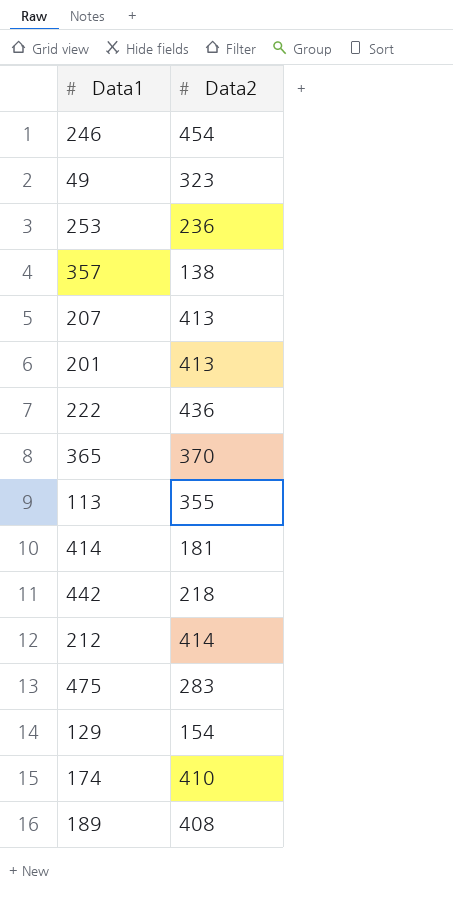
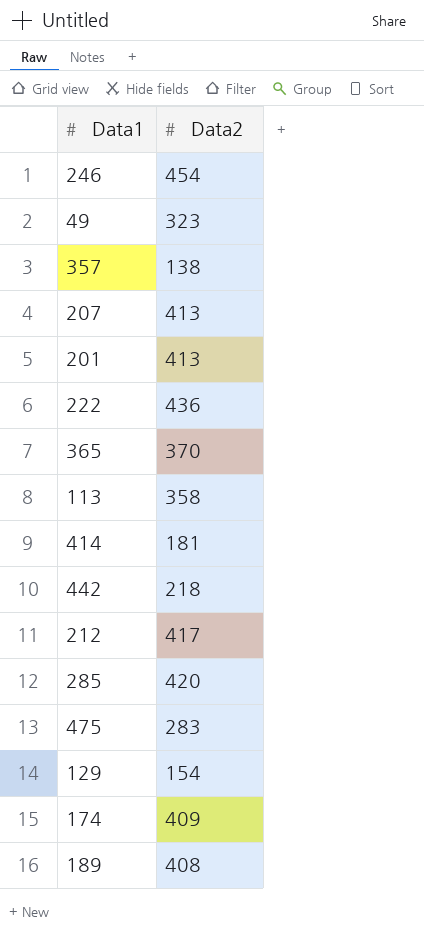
row 253: 236 -> none
113 | Data2: 355 -> 358
212 | Data2: 414 -> 417
row 285: none -> 420
174 | Data2: 410 -> 409

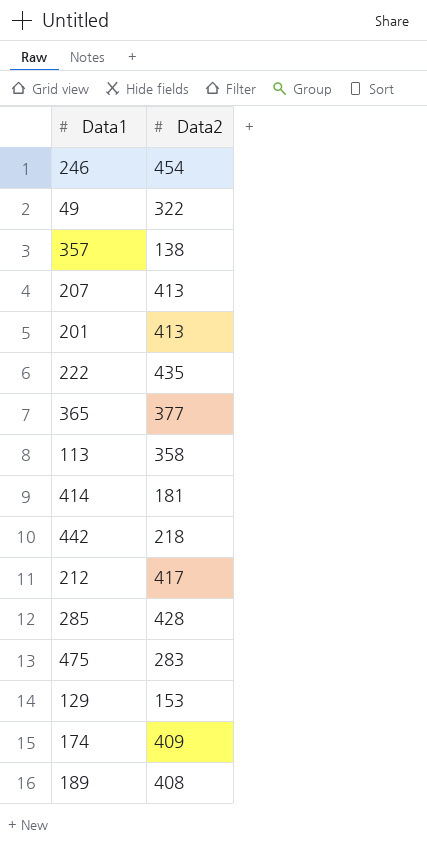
49 | Data2: 323 -> 322
222 | Data2: 436 -> 435
365 | Data2: 370 -> 377
285 | Data2: 420 -> 428
129 | Data2: 154 -> 153

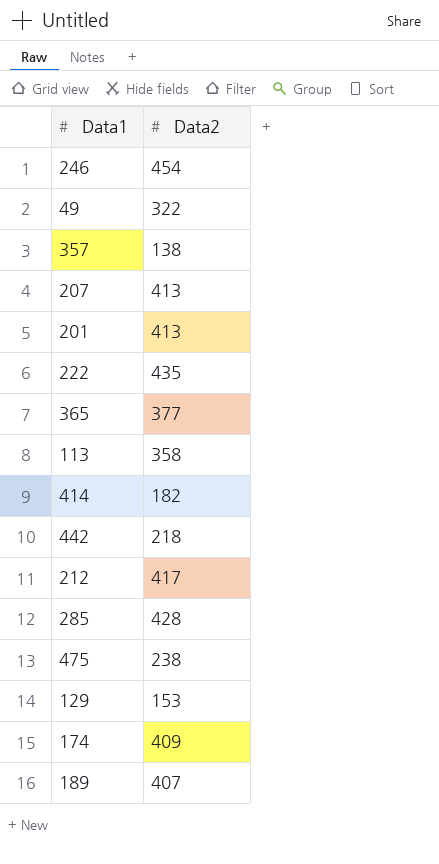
414 | Data2: 181 -> 182
475 | Data2: 283 -> 238
189 | Data2: 408 -> 407

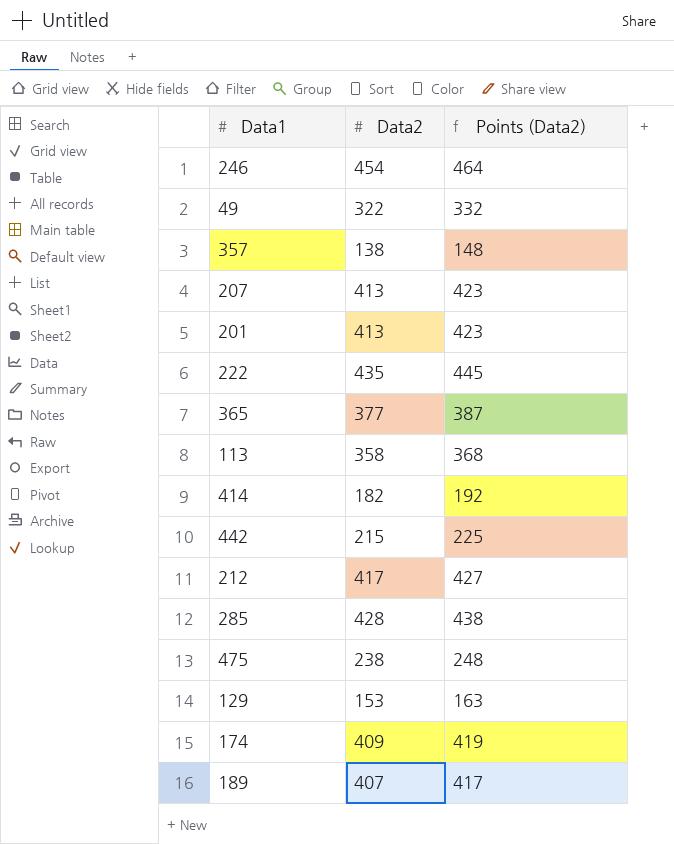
column Points (Data2) | formula: none -> [Data2] + 10
442 | Data2: 218 -> 215

